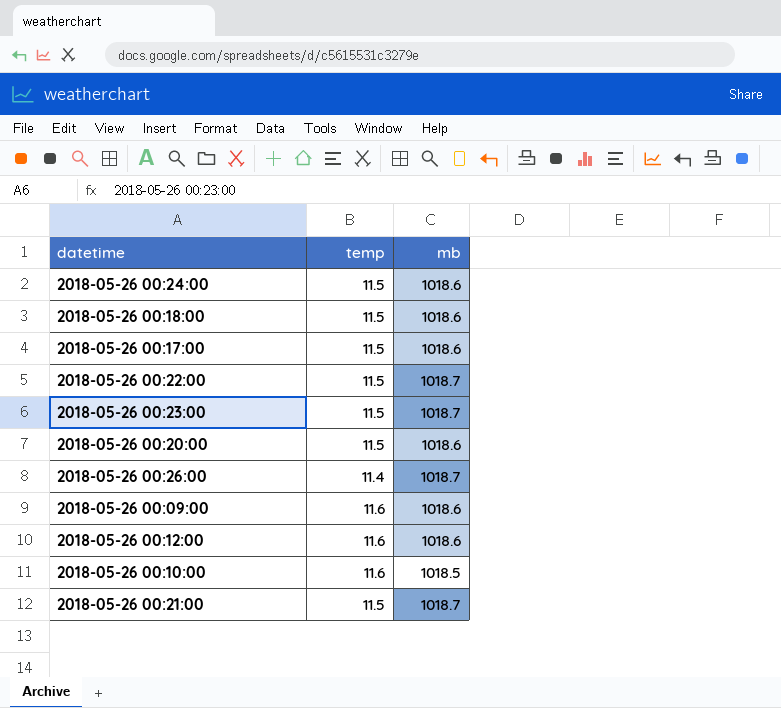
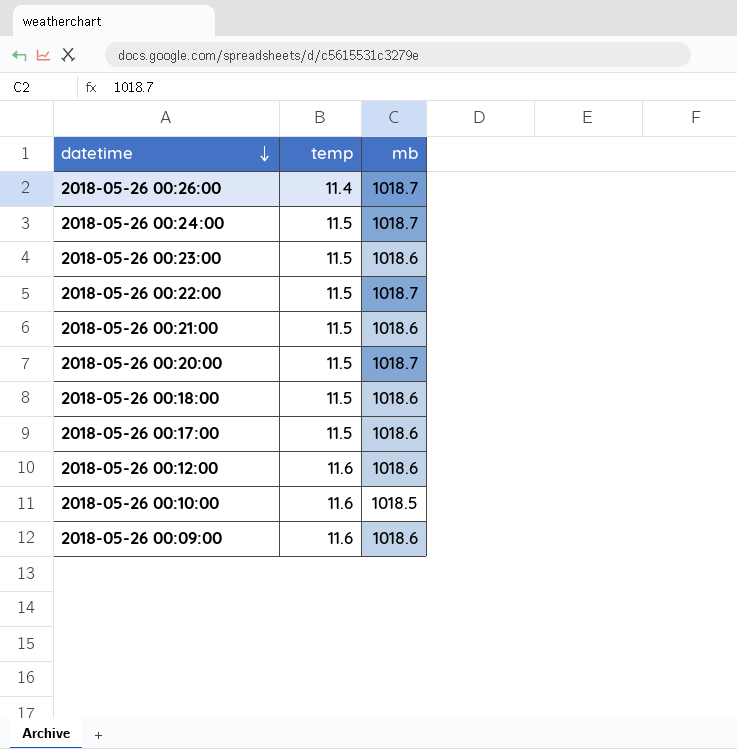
row order: none -> datetime descending
2018-05-26 00:24:00 | mb: 1018.6 -> 1018.7
2018-05-26 00:23:00 | mb: 1018.7 -> 1018.6
2018-05-26 00:21:00 | mb: 1018.7 -> 1018.6
2018-05-26 00:20:00 | mb: 1018.6 -> 1018.7

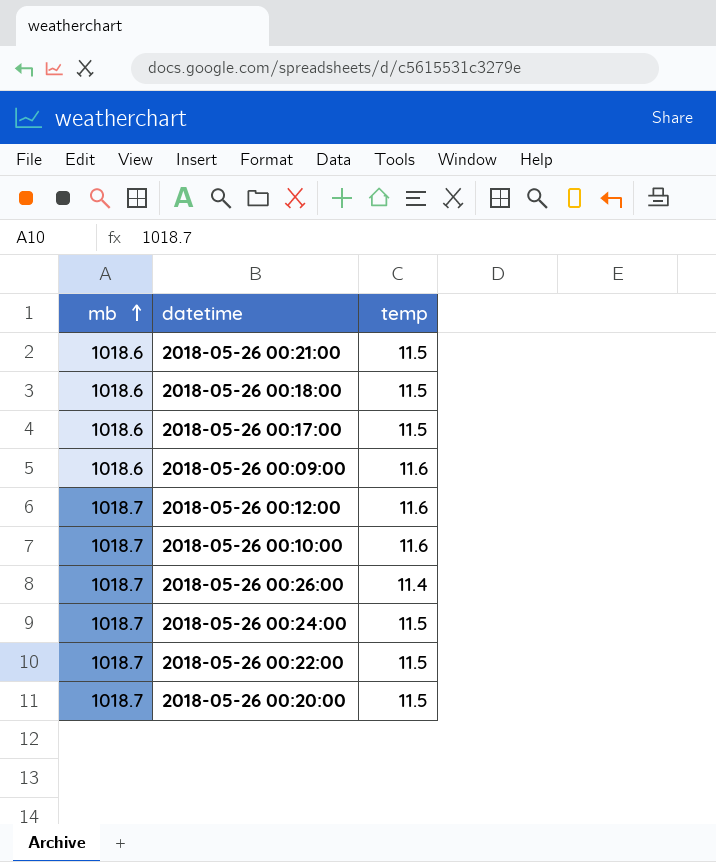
row order: datetime descending -> mb ascending
column mb | position: 3 -> 1
row 2018-05-26 00:23:00: 11.5 | 1018.6 -> none
2018-05-26 00:12:00 | mb: 1018.6 -> 1018.7
2018-05-26 00:10:00 | mb: 1018.5 -> 1018.7

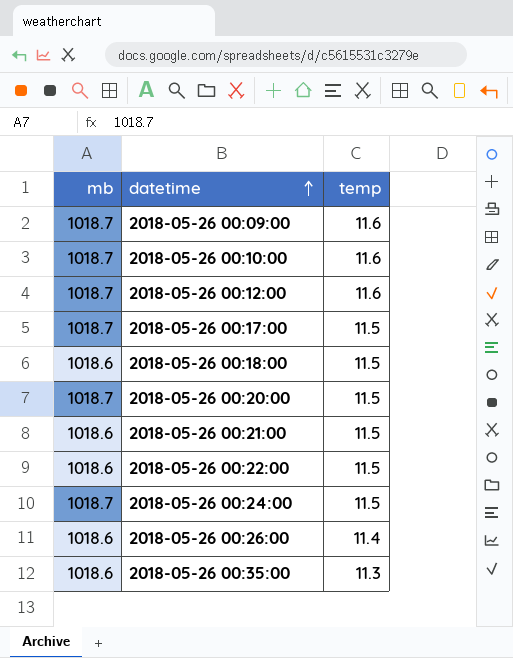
row order: mb ascending -> datetime ascending
2018-05-26 00:09:00 | mb: 1018.6 -> 1018.7
2018-05-26 00:17:00 | mb: 1018.6 -> 1018.7
2018-05-26 00:22:00 | mb: 1018.7 -> 1018.6
2018-05-26 00:26:00 | mb: 1018.7 -> 1018.6
row 2018-05-26 00:35:00: none -> 1018.6 | 11.3

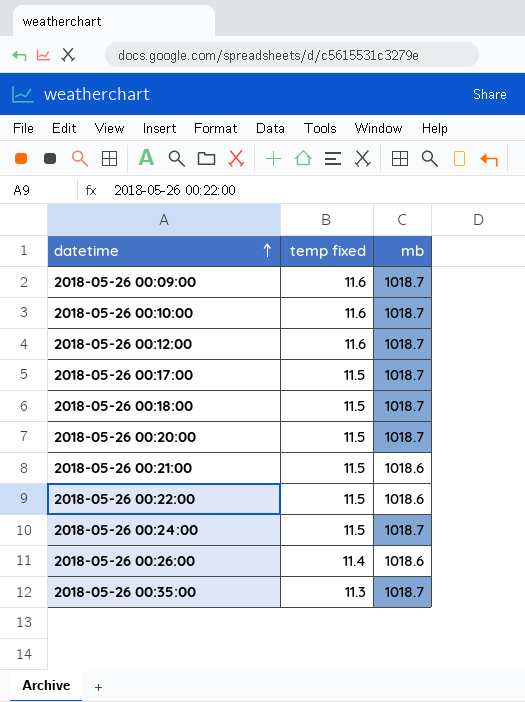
column name: temp -> temp fixed
column mb | position: 1 -> 3
2018-05-26 00:18:00 | mb: 1018.6 -> 1018.7
2018-05-26 00:35:00 | mb: 1018.6 -> 1018.7

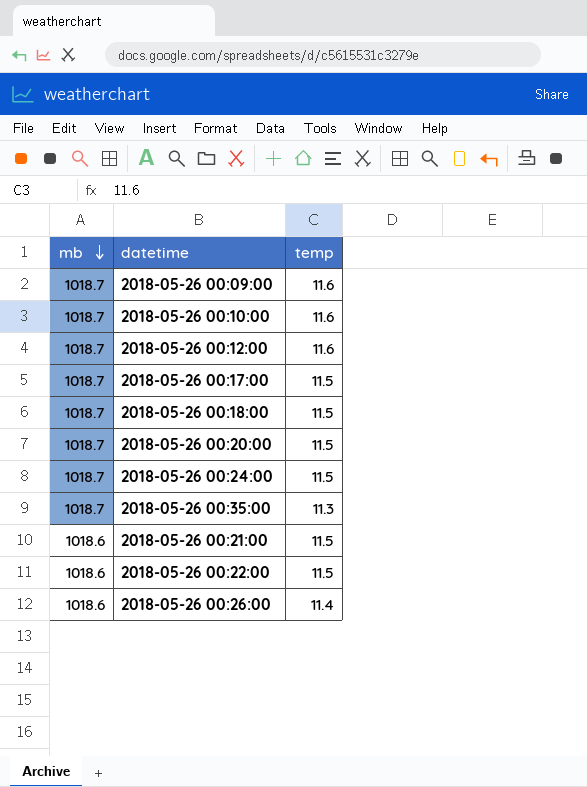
row order: datetime ascending -> mb descending
column mb | position: 3 -> 1
column name: temp fixed -> temp

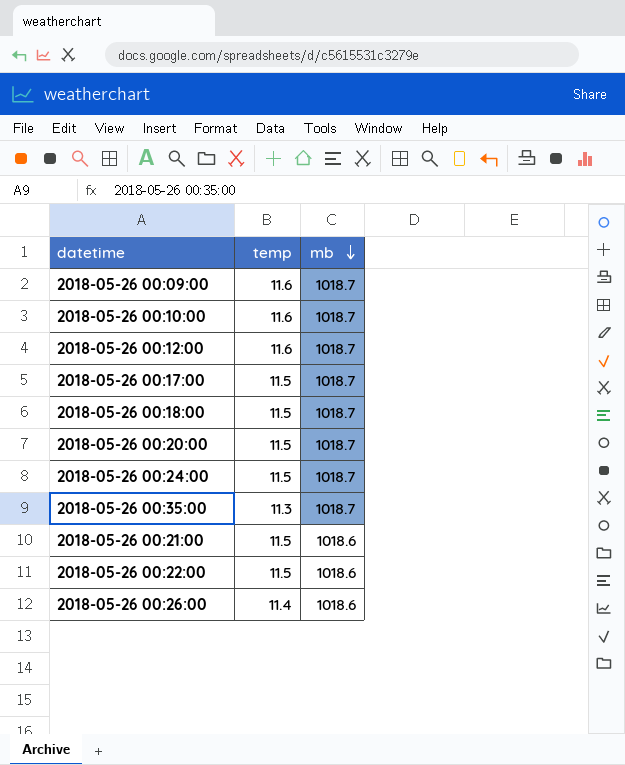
column mb | position: 1 -> 3

